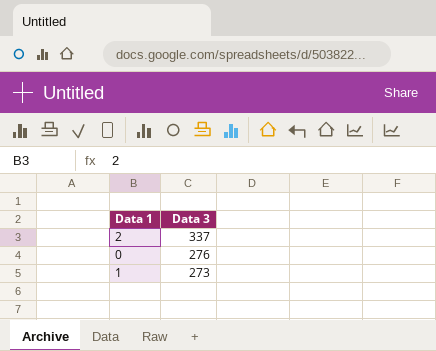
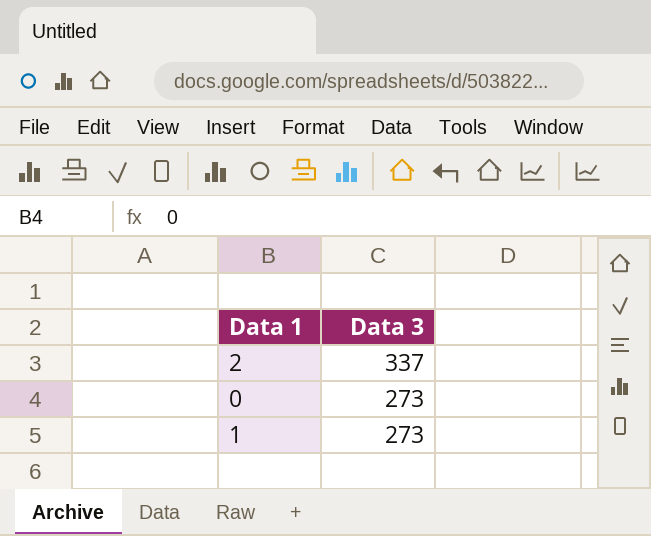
0 | Data 3: 276 -> 273

